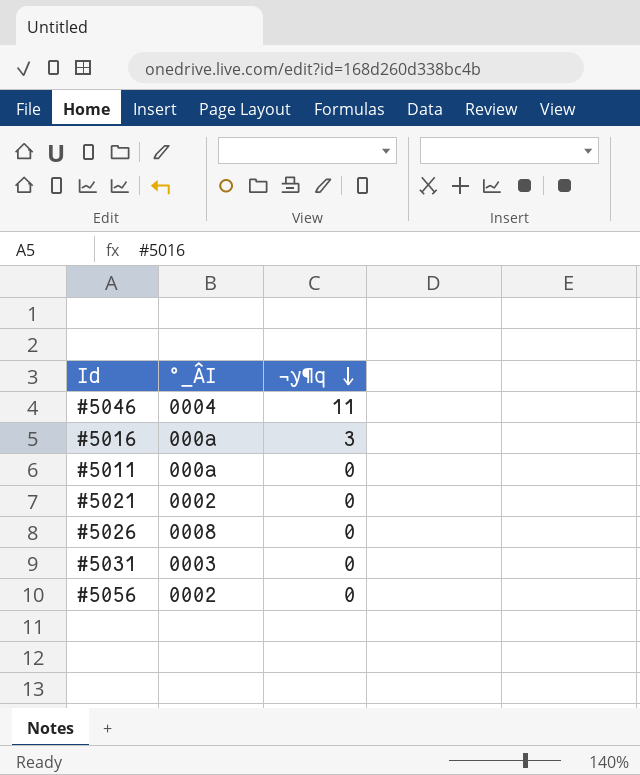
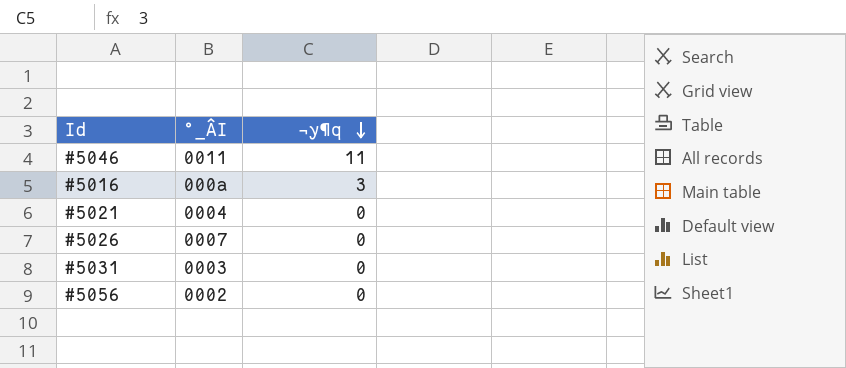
row #5011: 000a | 0 -> none
#5046 | °_ÂI: 0004 -> 0011
#5021 | °_ÂI: 0002 -> 0004
#5026 | °_ÂI: 0008 -> 0007

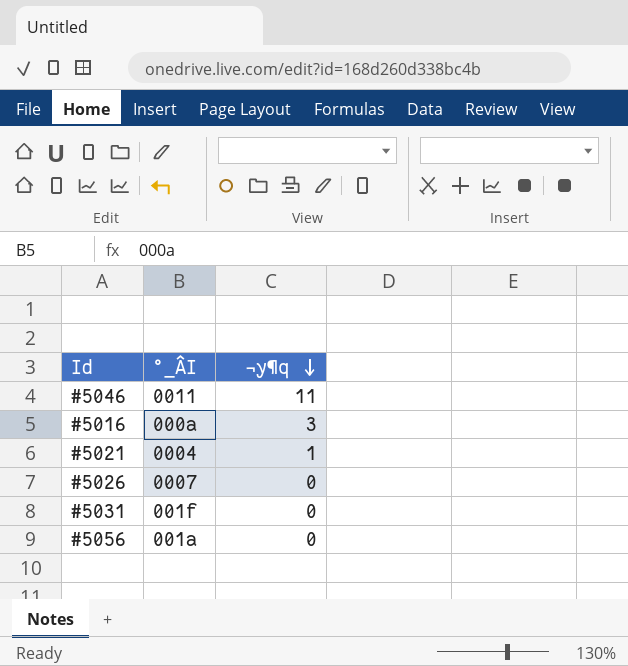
#5021 | ¬y¶q: 0 -> 1
#5031 | °_ÂI: 0003 -> 001f
#5056 | °_ÂI: 0002 -> 001a

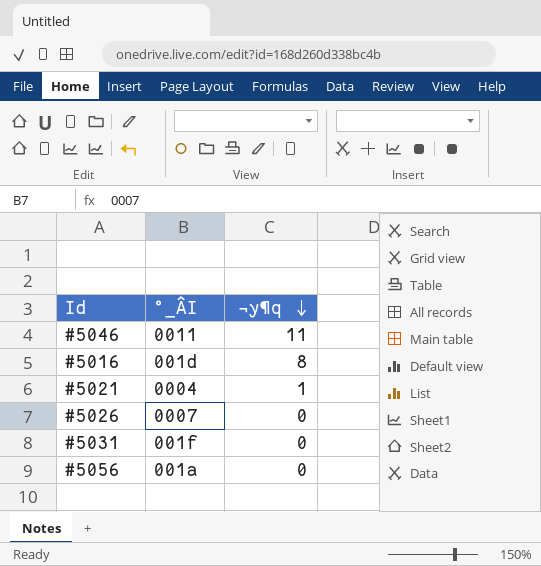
#5016 | °_ÂI: 000a -> 001d
#5016 | ¬y¶q: 3 -> 8

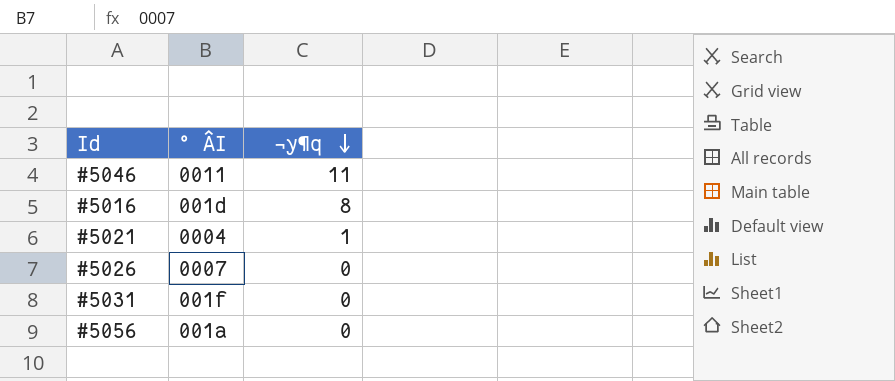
column name: °_ÂI -> ° ÂI

